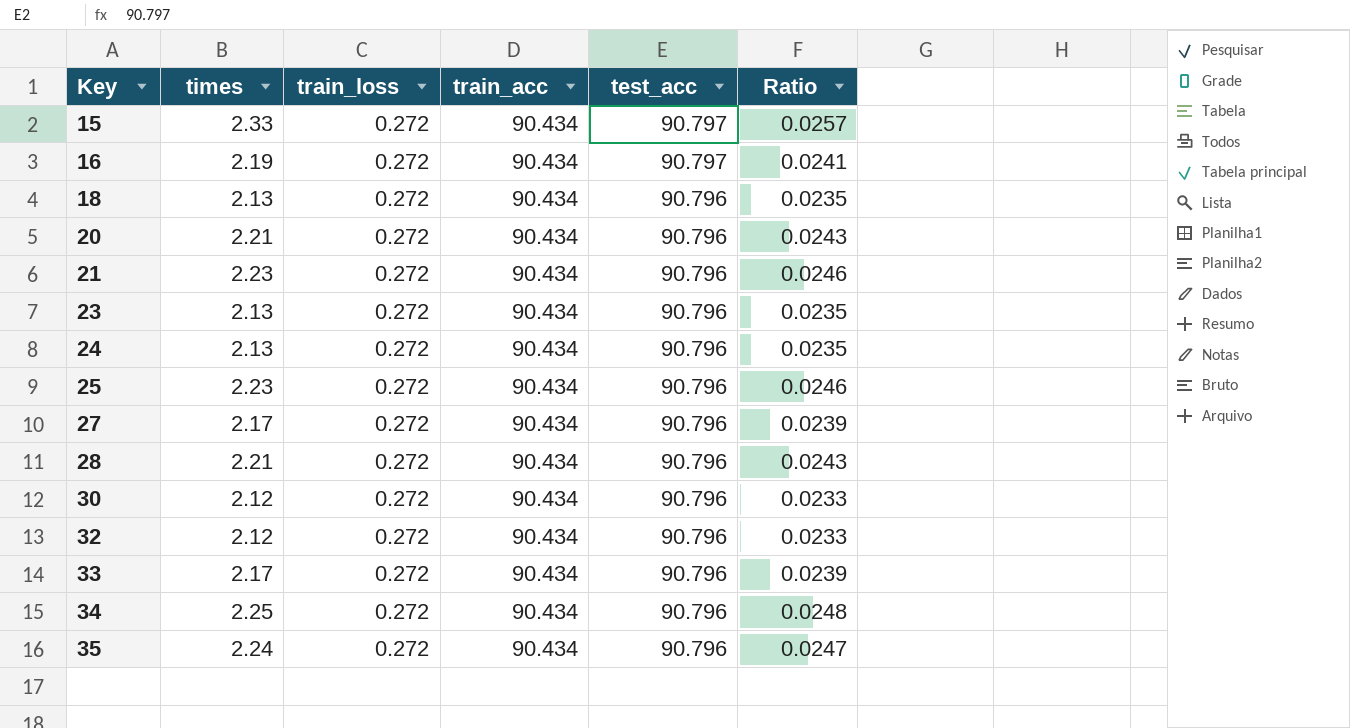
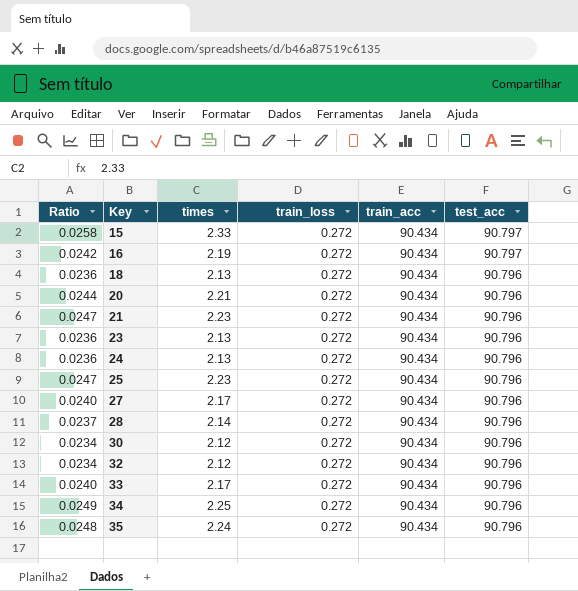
column Ratio | formula: [times] / [test_acc] -> [times] / [train_acc]
column Ratio | position: 6 -> 1
28 | times: 2.21 -> 2.14

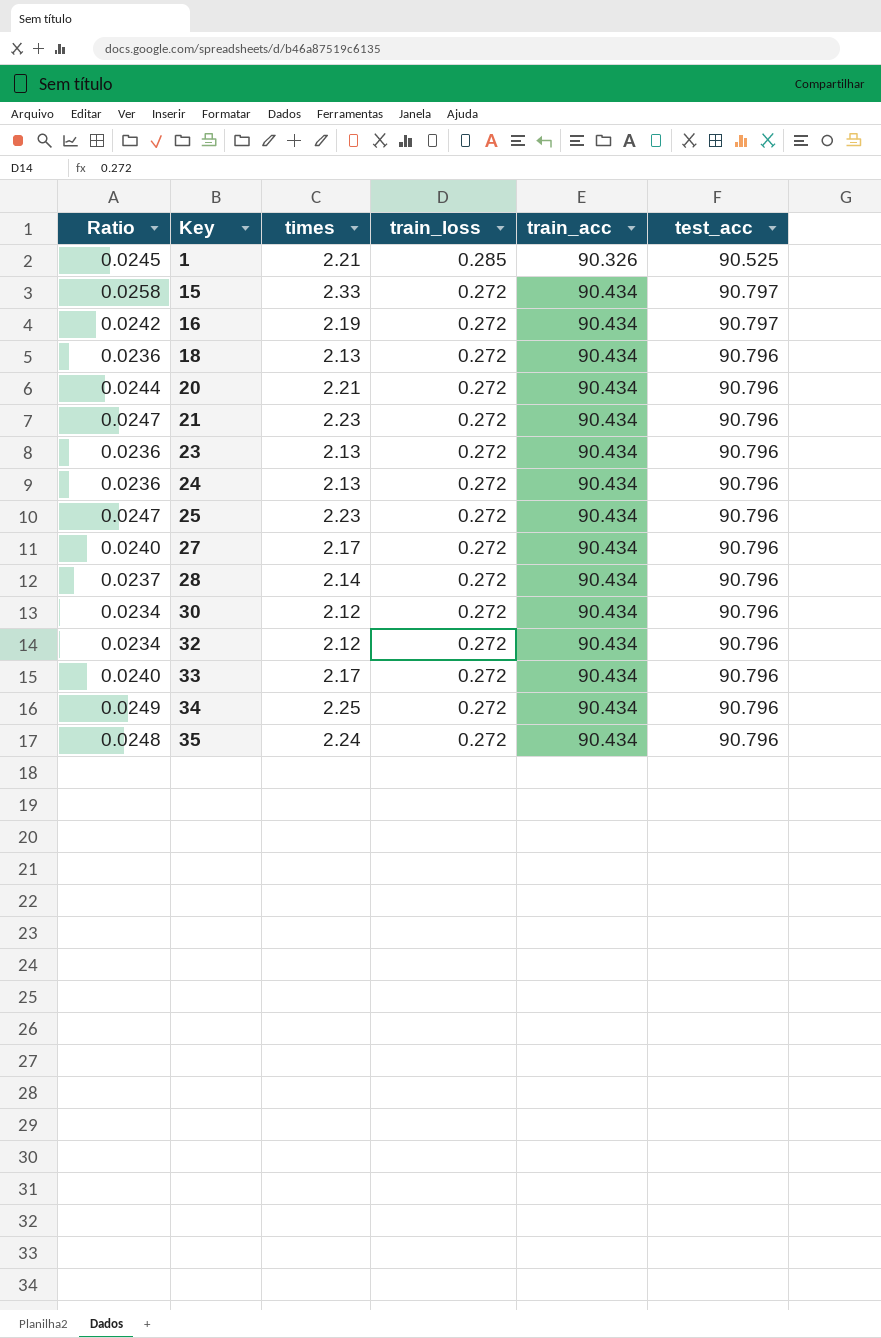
row 1: none -> 0.0245 | 2.21 | 0.285 | 90.326 | 90.525

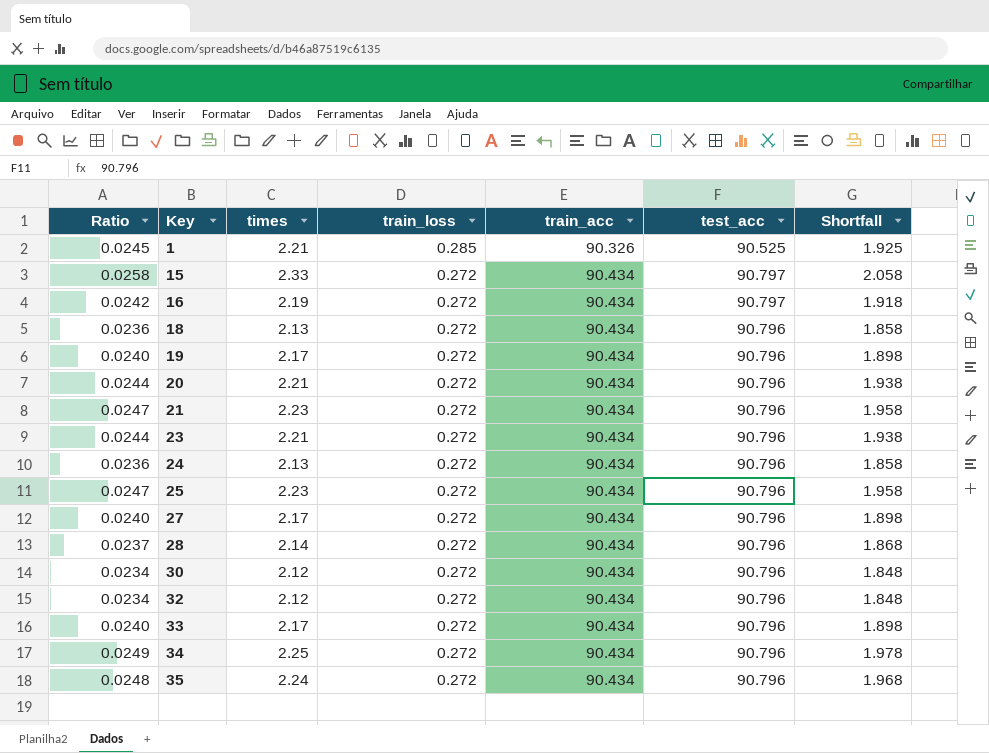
column Shortfall | formula: none -> [times] - [train_loss]
row 19: none -> 0.0240 | 2.17 | 0.272 | 90.434 | 90.796 | 1.898
23 | Ratio: 0.0236 -> 0.0244
23 | times: 2.13 -> 2.21

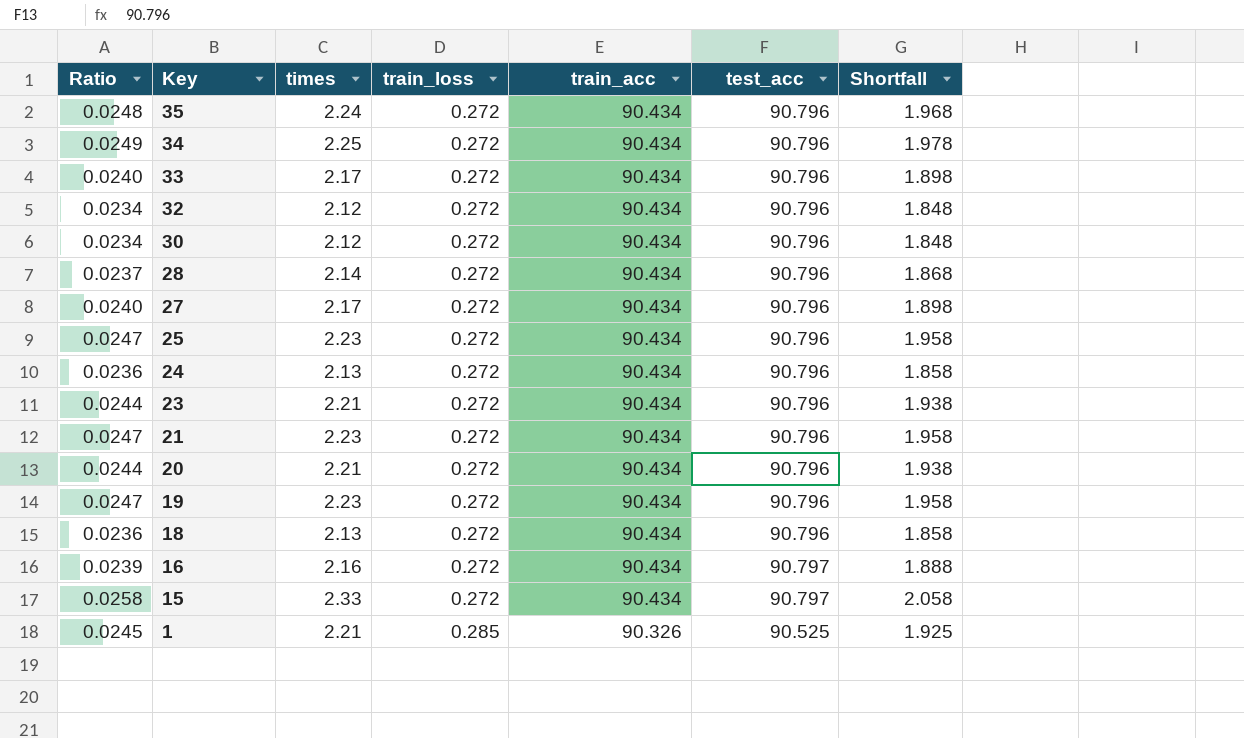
row order: Key ascending -> Key descending
19 | Ratio: 0.0240 -> 0.0247
19 | times: 2.17 -> 2.23
19 | Shortfall: 1.898 -> 1.958
16 | Ratio: 0.0242 -> 0.0239
16 | times: 2.19 -> 2.16
16 | Shortfall: 1.918 -> 1.888

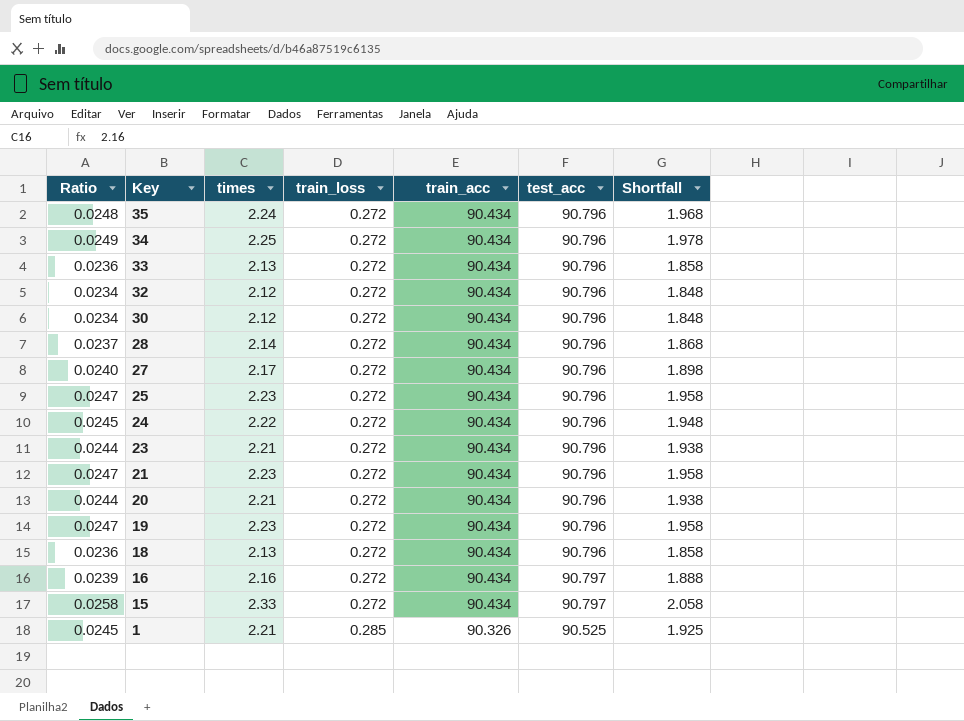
33 | Ratio: 0.0240 -> 0.0236
33 | times: 2.17 -> 2.13
33 | Shortfall: 1.898 -> 1.858
24 | Ratio: 0.0236 -> 0.0245
24 | times: 2.13 -> 2.22
24 | Shortfall: 1.858 -> 1.948

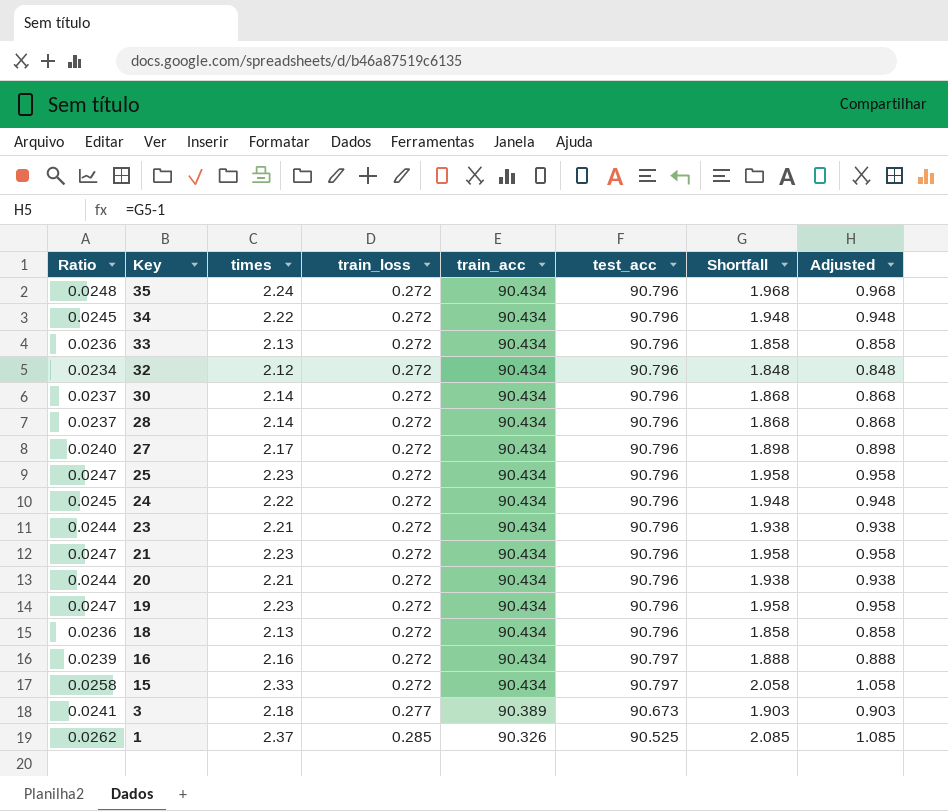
column Adjusted | formula: none -> [Shortfall] - 1
34 | Ratio: 0.0249 -> 0.0245
34 | times: 2.25 -> 2.22
34 | Shortfall: 1.978 -> 1.948
30 | Ratio: 0.0234 -> 0.0237
30 | times: 2.12 -> 2.14
30 | Shortfall: 1.848 -> 1.868
row 3: none -> 0.0241 | 2.18 | 0.277 | 90.389 | 90.673 | 1.903 | 0.903
1 | Ratio: 0.0245 -> 0.0262
1 | times: 2.21 -> 2.37
1 | Shortfall: 1.925 -> 2.085

